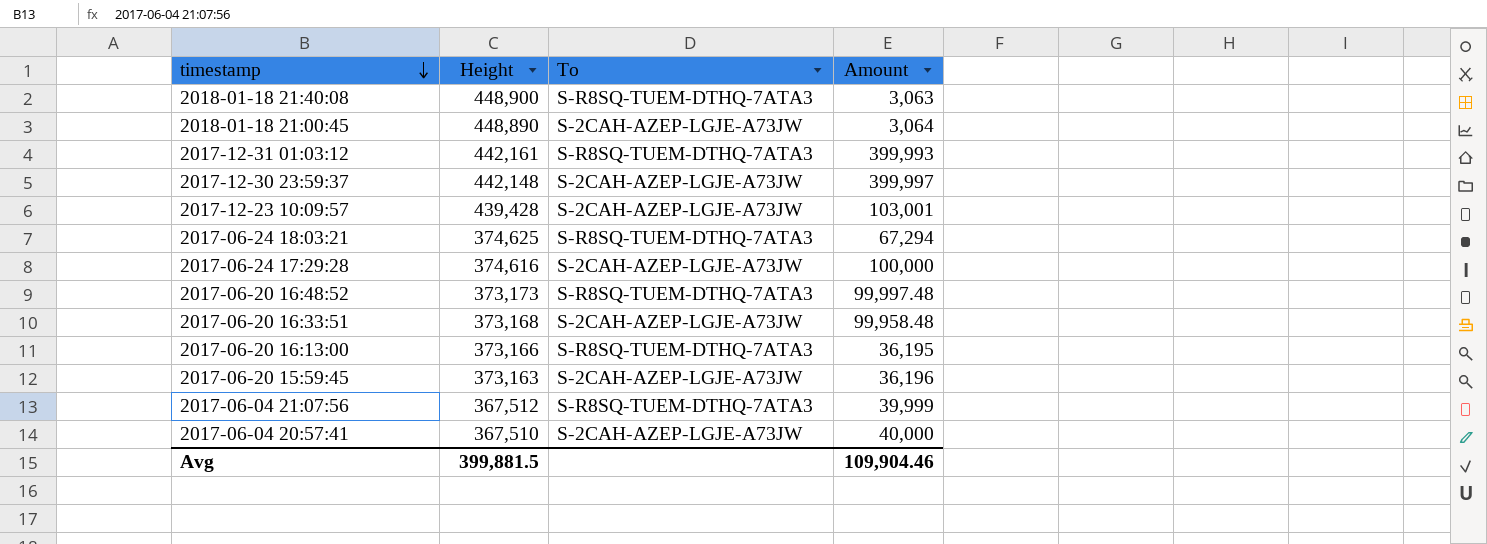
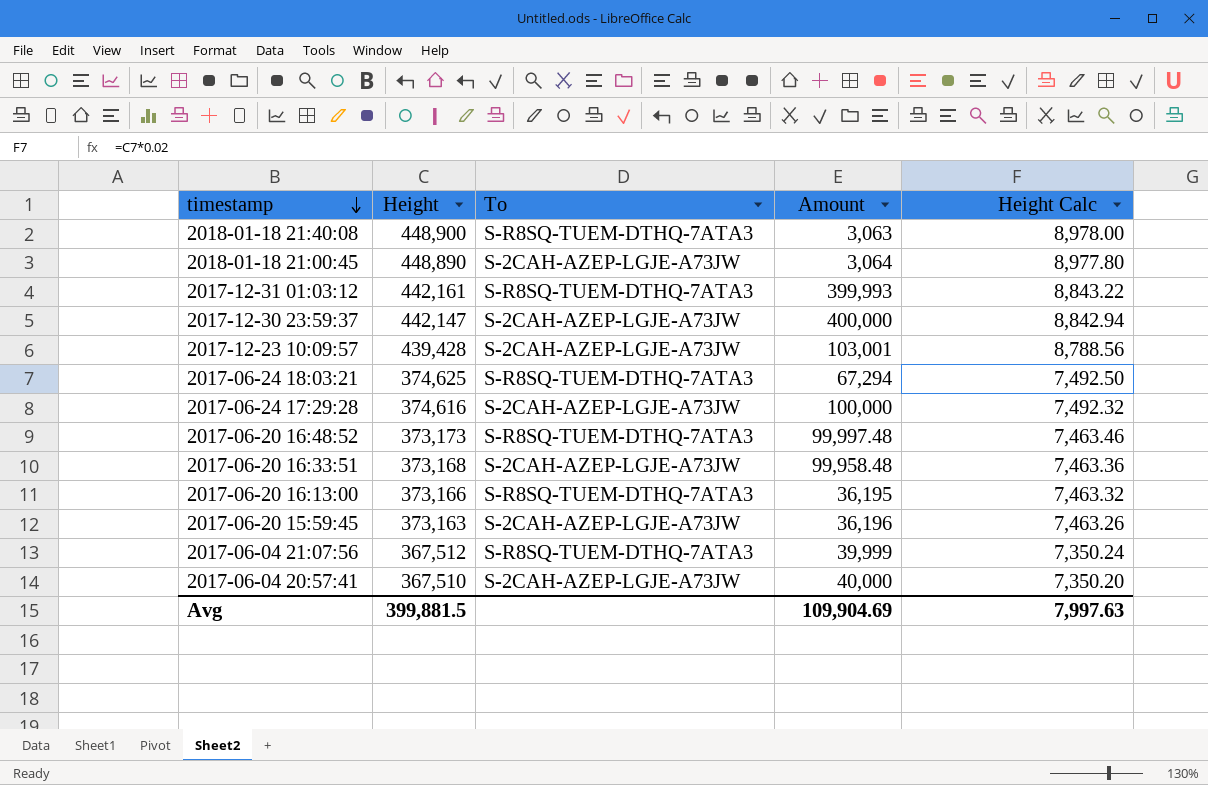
column Height Calc | formula: none -> [Height] * 0.02
2017-12-30 23:59:37 | Height: 442,148 -> 442,147
2017-12-30 23:59:37 | Amount: 399,997 -> 400,000
Avg | Amount: 109,904.46 -> 109,904.69

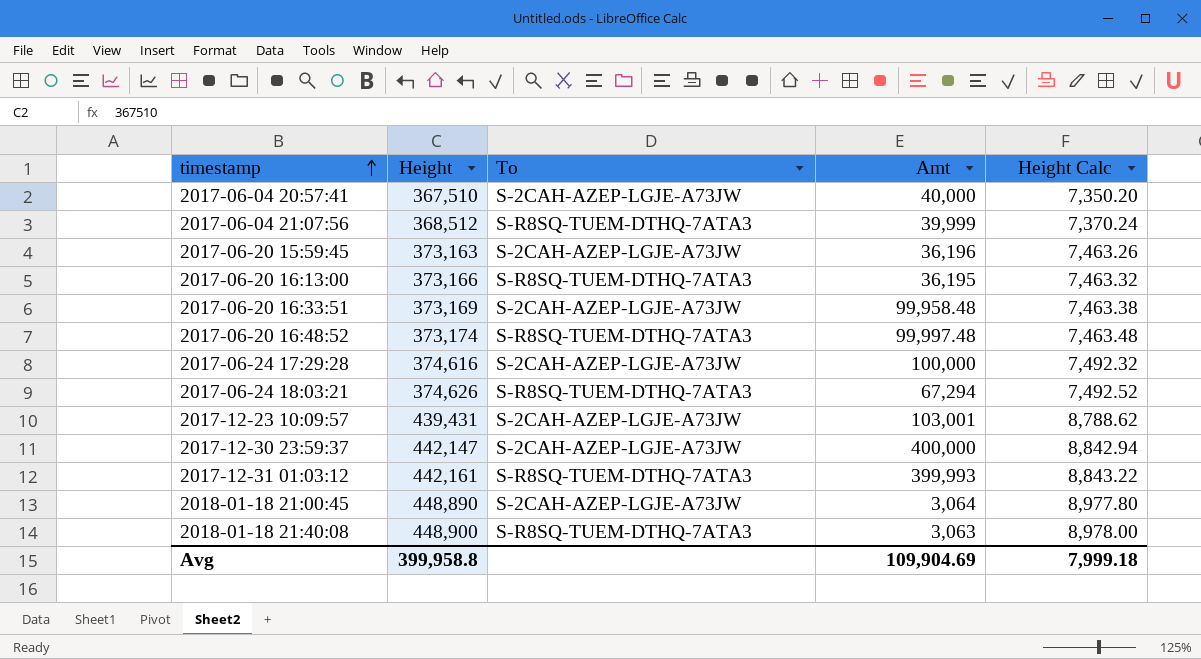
row order: timestamp descending -> timestamp ascending
column name: Amount -> Amt
2017-06-04 21:07:56 | Height: 367,512 -> 368,512
2017-06-04 21:07:56 | Height Calc: 7,350.24 -> 7,370.24
2017-06-20 16:33:51 | Height: 373,168 -> 373,169
2017-06-20 16:33:51 | Height Calc: 7,463.36 -> 7,463.38
2017-06-20 16:48:52 | Height: 373,173 -> 373,174
2017-06-20 16:48:52 | Height Calc: 7,463.46 -> 7,463.48
2017-06-24 18:03:21 | Height: 374,625 -> 374,626
2017-06-24 18:03:21 | Height Calc: 7,492.50 -> 7,492.52
2017-12-23 10:09:57 | Height: 439,428 -> 439,431
2017-12-23 10:09:57 | Height Calc: 8,788.56 -> 8,788.62
Avg | Height: 399,881.5 -> 399,958.8
Avg | Height Calc: 7,997.63 -> 7,999.18

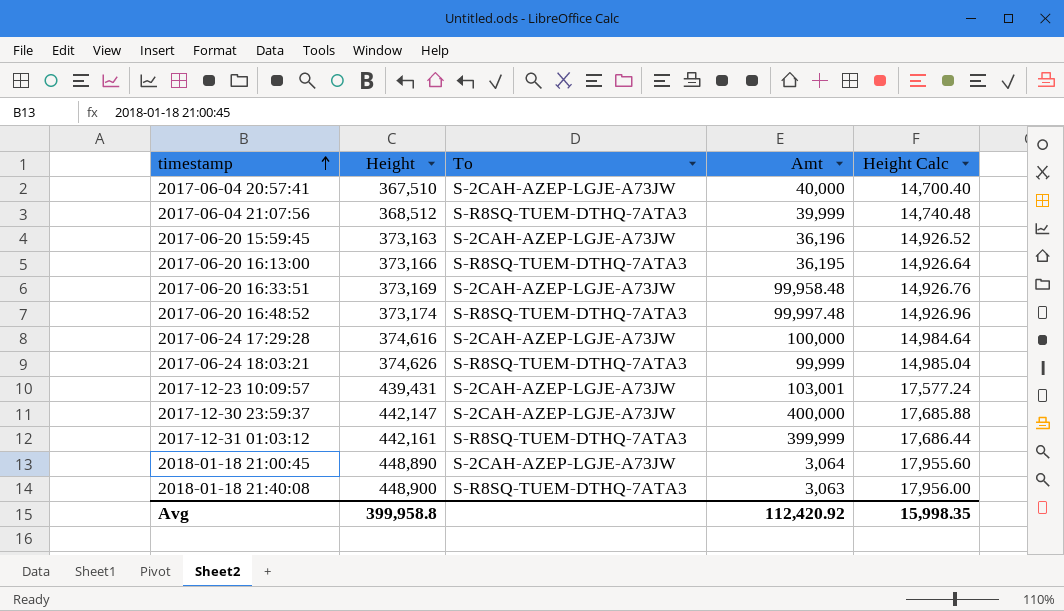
column Height Calc | formula: [Height] * 0.02 -> [Height] * 0.04
2017-06-24 18:03:21 | Amt: 67,294 -> 99,999
2017-12-31 01:03:12 | Amt: 399,993 -> 399,999
Avg | Amt: 109,904.69 -> 112,420.92
Avg | Height Calc: 7,999.18 -> 15,998.35

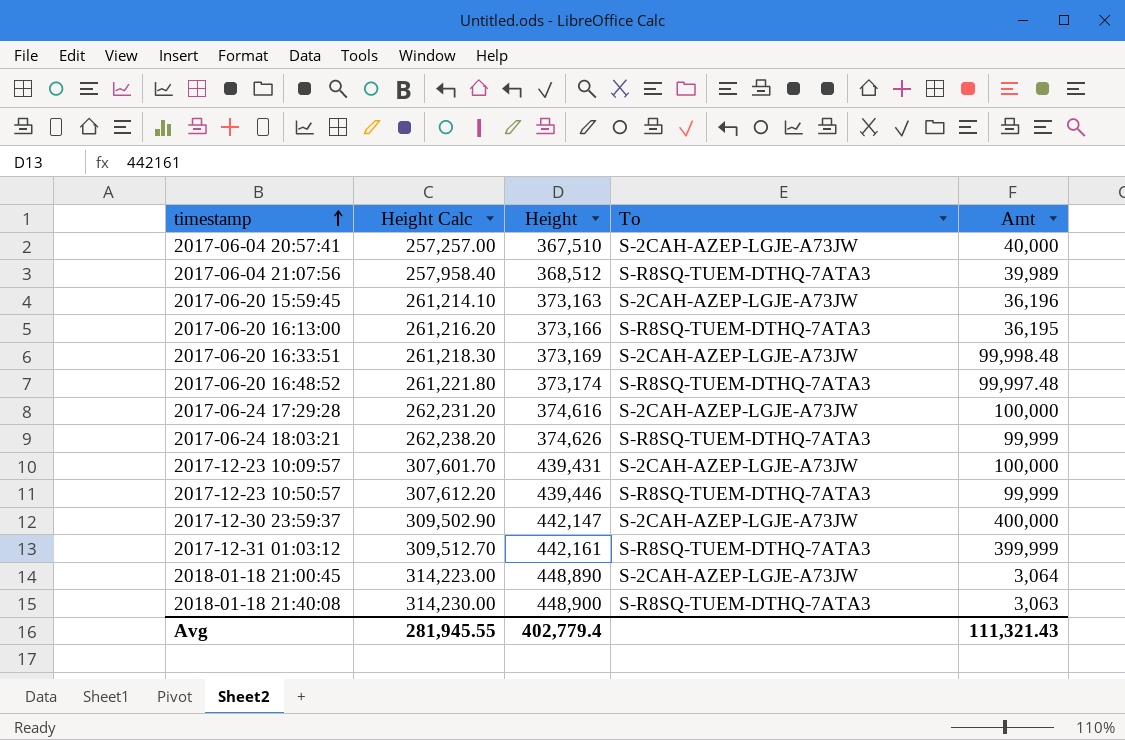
column Height Calc | formula: [Height] * 0.04 -> [Height] * 0.7
column Height Calc | position: 5 -> 2
2017-06-04 21:07:56 | Amt: 39,999 -> 39,989
2017-06-20 16:33:51 | Amt: 99,958.48 -> 99,998.48
2017-12-23 10:09:57 | Amt: 103,001 -> 100,000
row 2017-12-23 10:50:57: none -> 307,612.20 | 439,446 | S-R8SQ-TUEM-DTHQ-7ATA3 | 99,999
Avg | Height Calc: 15,998.35 -> 281,945.55
Avg | Height: 399,958.8 -> 402,779.4
Avg | Amt: 112,420.92 -> 111,321.43

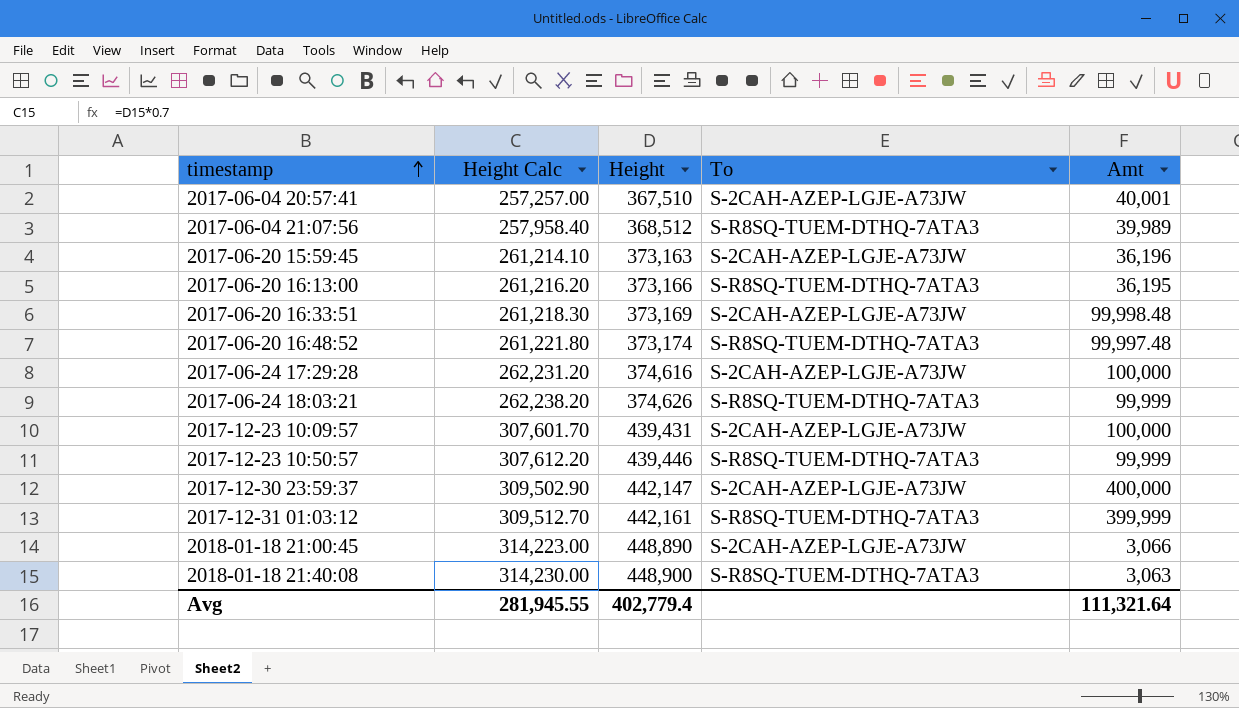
2017-06-04 20:57:41 | Amt: 40,000 -> 40,001
2018-01-18 21:00:45 | Amt: 3,064 -> 3,066
Avg | Amt: 111,321.43 -> 111,321.64

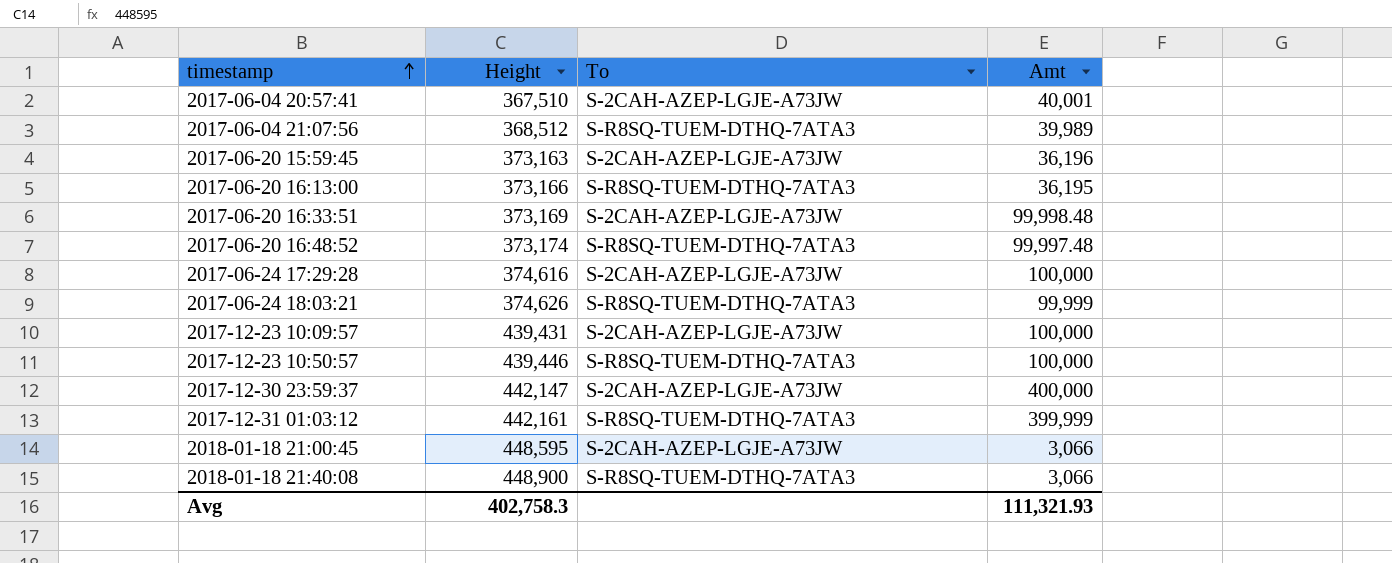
column Height Calc | formula: [Height] * 0.7 -> none
2017-12-23 10:50:57 | Amt: 99,999 -> 100,000
2018-01-18 21:00:45 | Height: 448,890 -> 448,595
2018-01-18 21:40:08 | Amt: 3,063 -> 3,066
Avg | Height: 402,779.4 -> 402,758.3
Avg | Amt: 111,321.64 -> 111,321.93

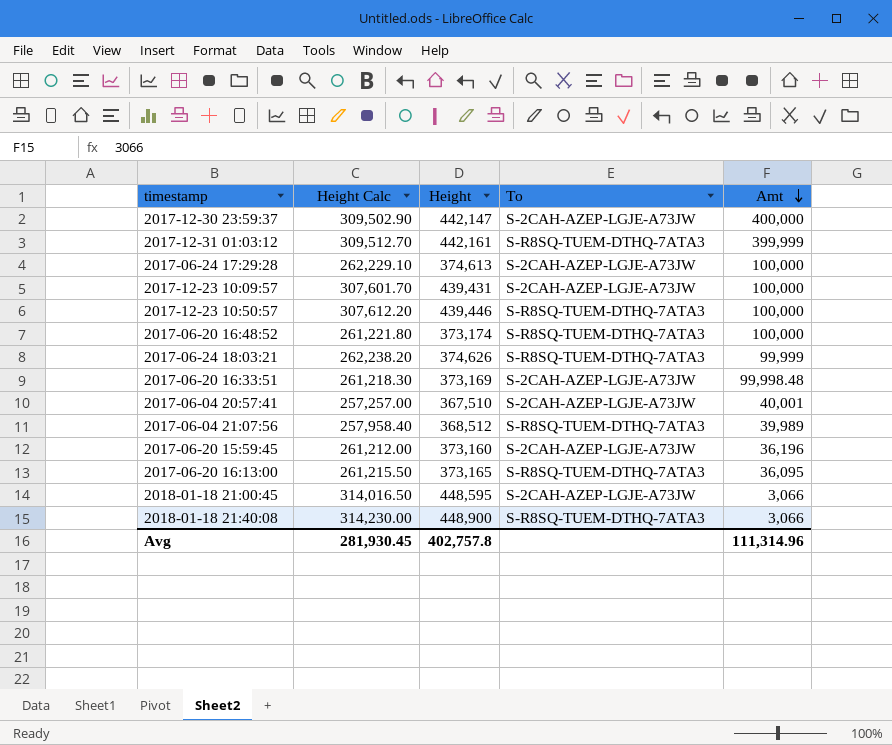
row order: timestamp ascending -> Amt descending
column Height Calc | formula: none -> [Height] * 0.7
2017-06-24 17:29:28 | Height: 374,616 -> 374,613
2017-06-20 16:48:52 | Amt: 99,997.48 -> 100,000
2017-06-20 15:59:45 | Height: 373,163 -> 373,160
2017-06-20 16:13:00 | Height: 373,166 -> 373,165
2017-06-20 16:13:00 | Amt: 36,195 -> 36,095
Avg | Height: 402,758.3 -> 402,757.8
Avg | Amt: 111,321.93 -> 111,314.96

